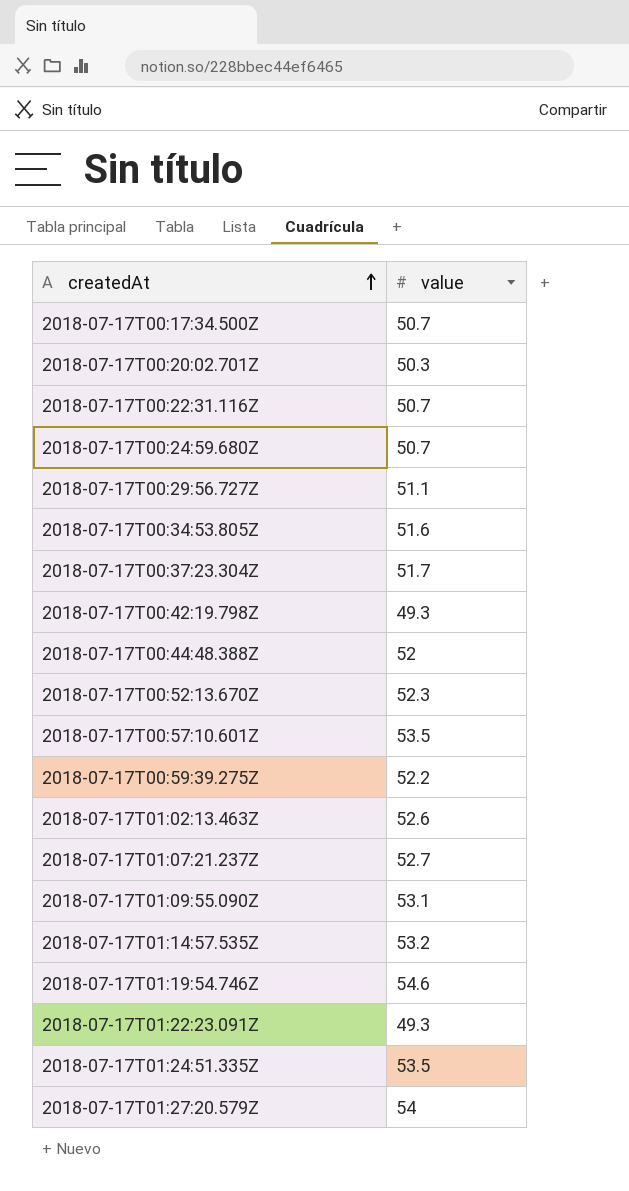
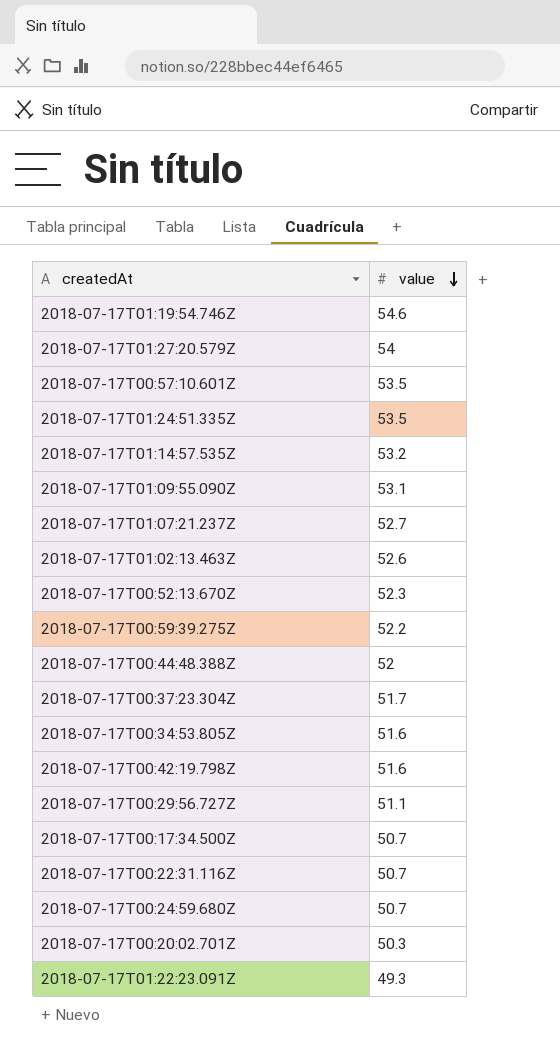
row order: createdAt ascending -> value descending
2018-07-17T00:42:19.798Z | value: 49.3 -> 51.6

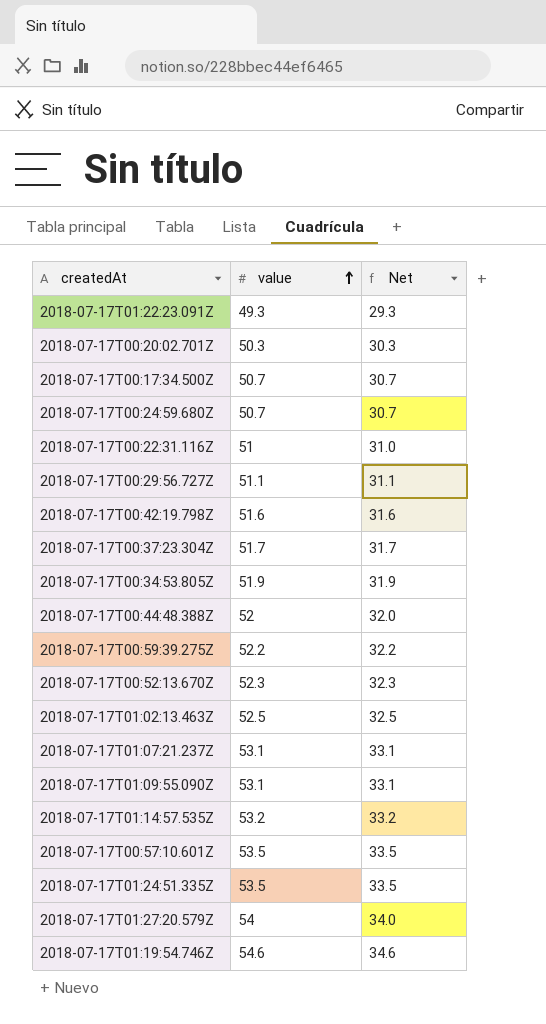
row order: value descending -> value ascending
column Net | formula: none -> [value] - 20
2018-07-17T00:22:31.116Z | value: 50.7 -> 51
2018-07-17T00:34:53.805Z | value: 51.6 -> 51.9
2018-07-17T01:02:13.463Z | value: 52.6 -> 52.5
2018-07-17T01:07:21.237Z | value: 52.7 -> 53.1

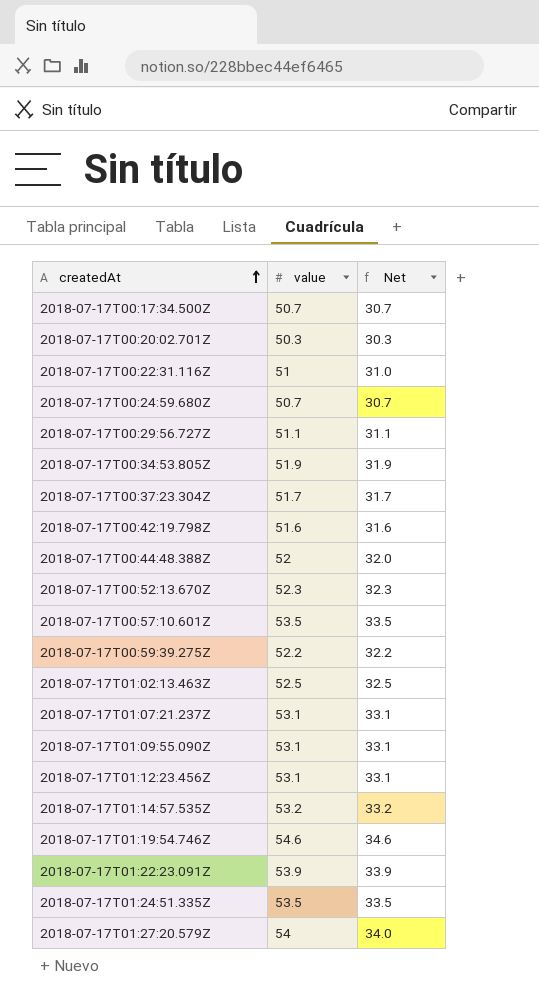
row order: value ascending -> createdAt ascending
row 2018-07-17T01:12:23.456Z: none -> 53.1 | 33.1
2018-07-17T01:22:23.091Z | value: 49.3 -> 53.9
2018-07-17T01:22:23.091Z | Net: 29.3 -> 33.9

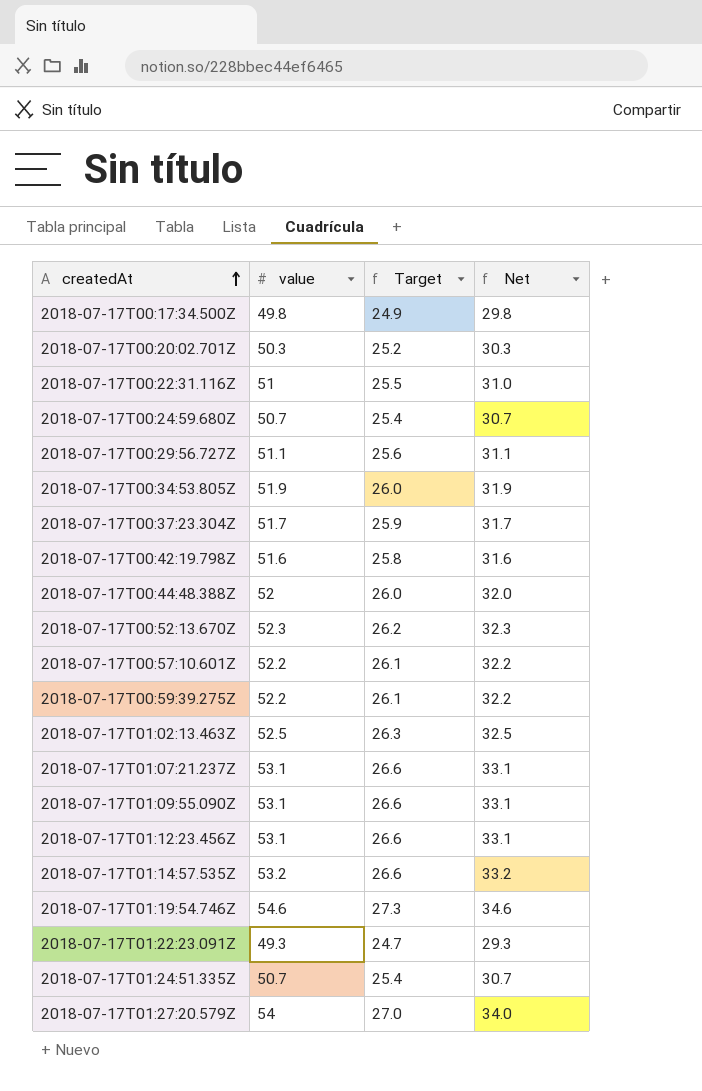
column Target | formula: none -> [value] * 0.5
2018-07-17T00:17:34.500Z | value: 50.7 -> 49.8
2018-07-17T00:17:34.500Z | Net: 30.7 -> 29.8
2018-07-17T00:57:10.601Z | value: 53.5 -> 52.2
2018-07-17T00:57:10.601Z | Net: 33.5 -> 32.2
2018-07-17T01:22:23.091Z | value: 53.9 -> 49.3
2018-07-17T01:22:23.091Z | Net: 33.9 -> 29.3
2018-07-17T01:24:51.335Z | value: 53.5 -> 50.7
2018-07-17T01:24:51.335Z | Net: 33.5 -> 30.7

